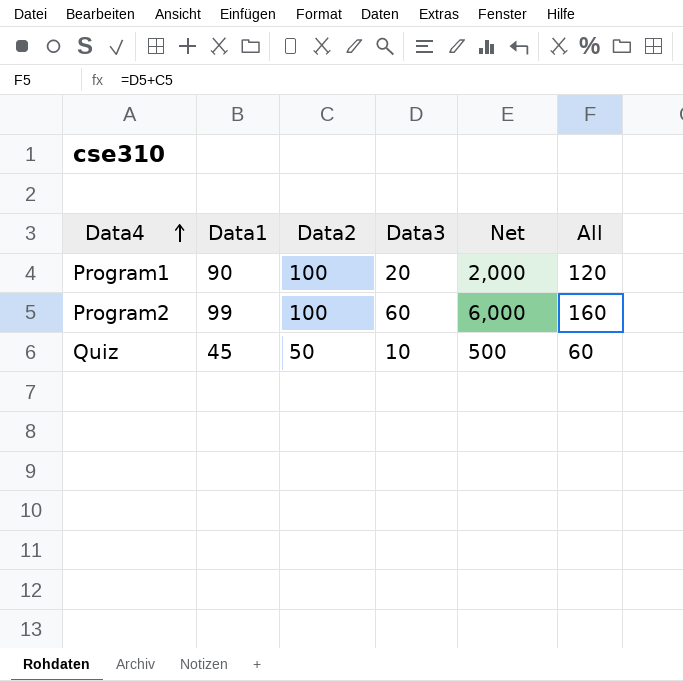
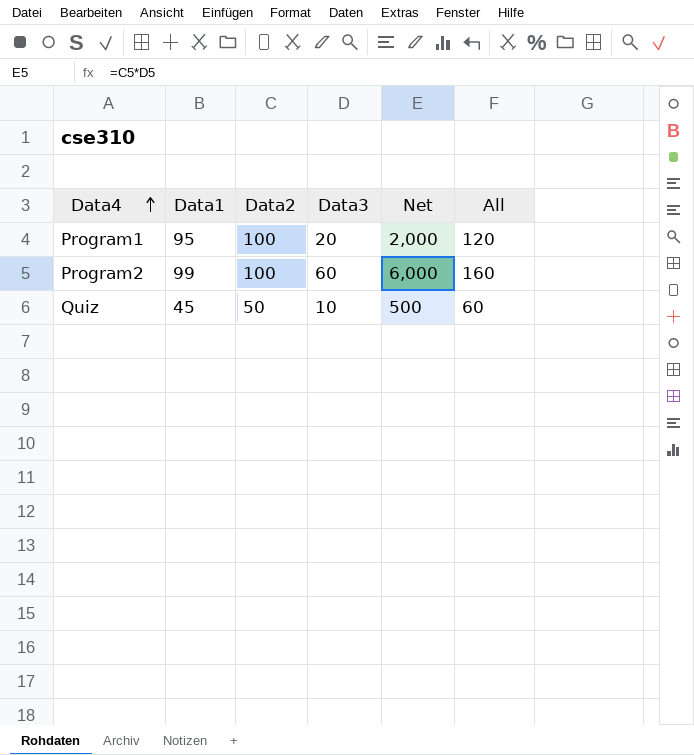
Program1 | Data1: 90 -> 95

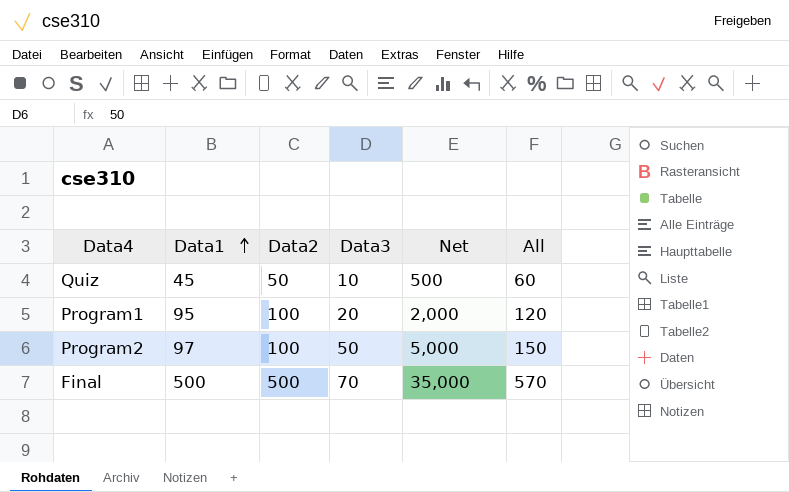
row order: Data4 ascending -> Data1 ascending
Program2 | Data1: 99 -> 97
Program2 | Data3: 60 -> 50
Program2 | Net: 6,000 -> 5,000
Program2 | All: 160 -> 150
row Final: none -> 500 | 500 | 70 | 35,000 | 570

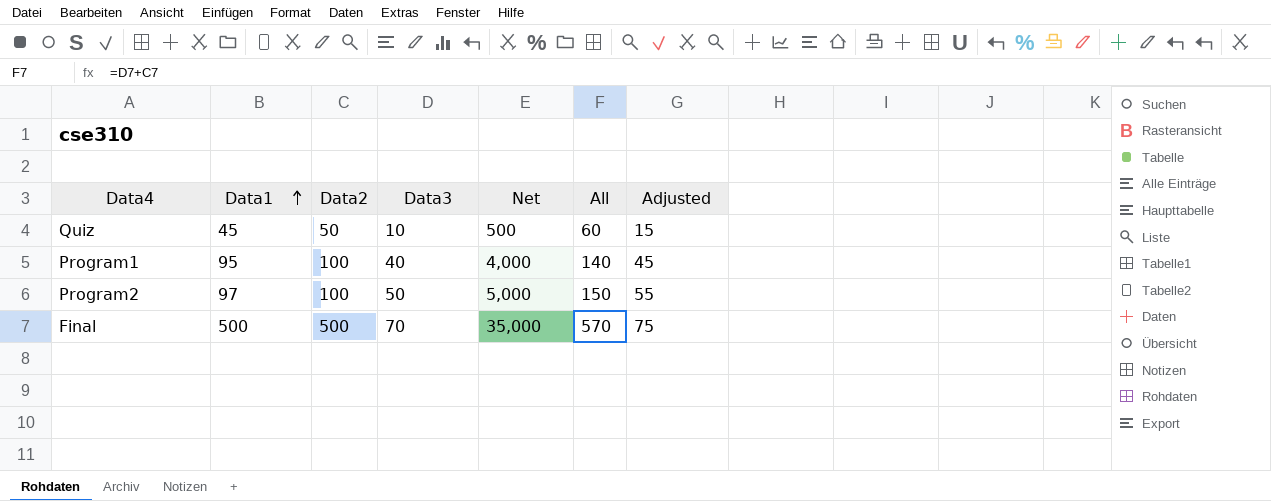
column Adjusted | formula: none -> [Data3] + 5
Program1 | Data3: 20 -> 40
Program1 | Net: 2,000 -> 4,000
Program1 | All: 120 -> 140

